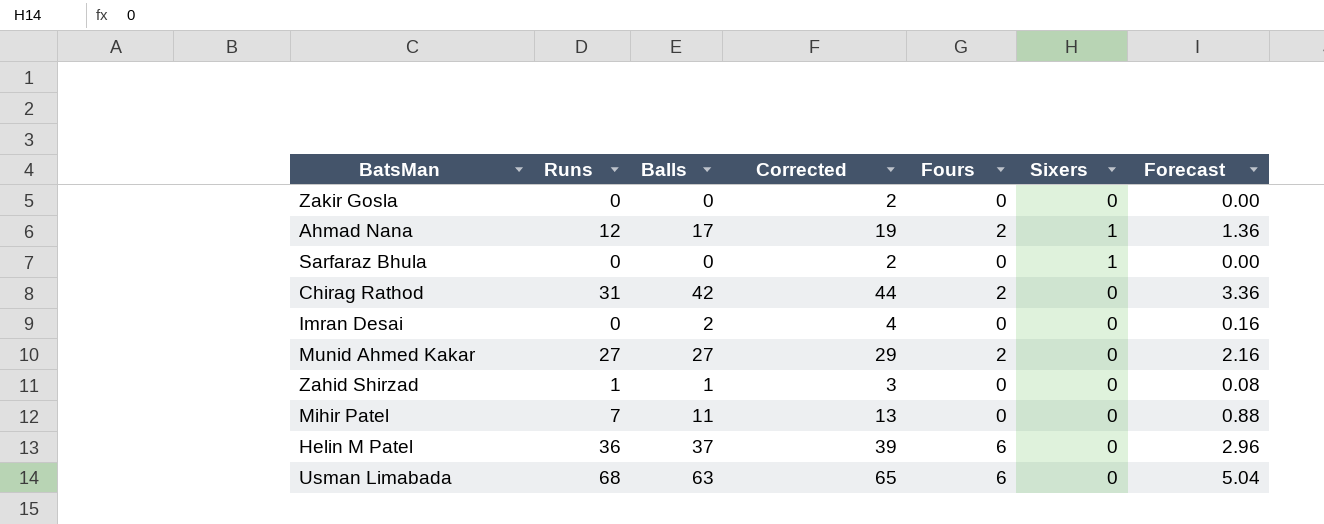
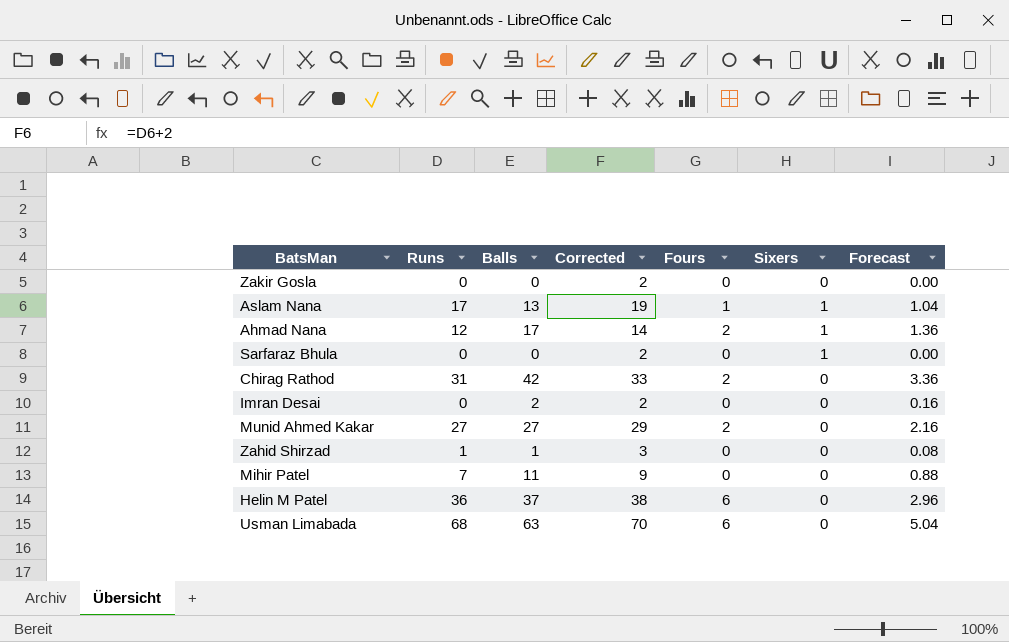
column Corrected | formula: [Balls] + 2 -> [Runs] + 2
row Aslam Nana: none -> 17 | 13 | 19 | 1 | 1 | 1.04

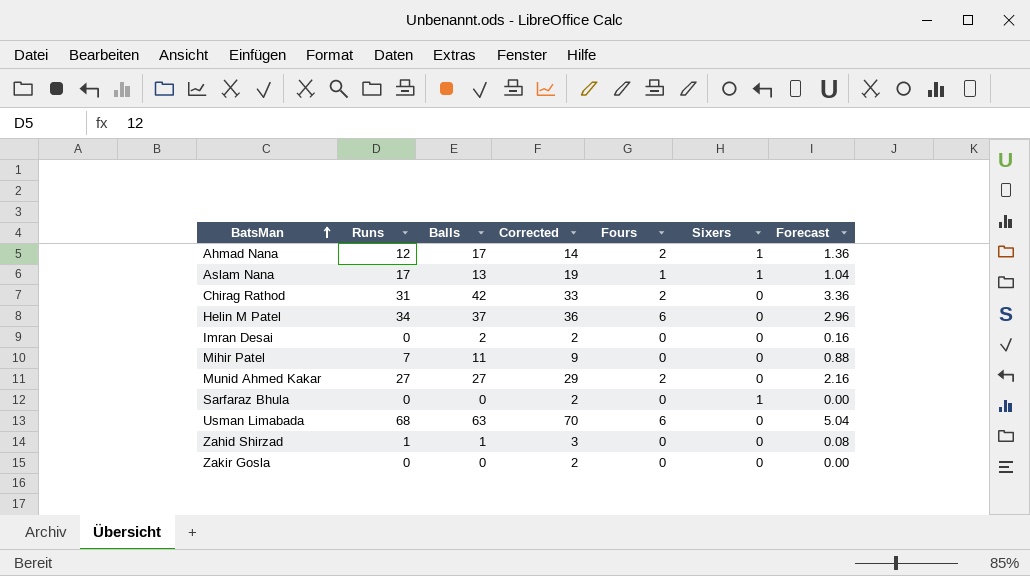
row order: none -> BatsMan ascending
Helin M Patel | Runs: 36 -> 34
Helin M Patel | Corrected: 38 -> 36

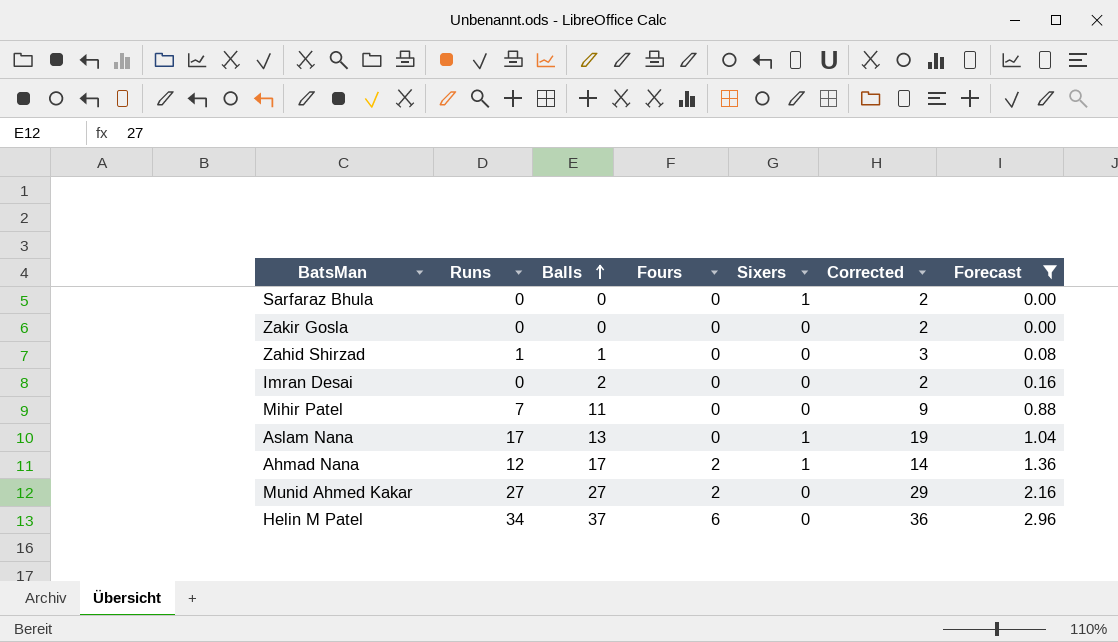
filter: none -> Forecast <= 2.96
row order: BatsMan ascending -> Balls ascending
column Corrected | position: 4 -> 6
Aslam Nana | Fours: 1 -> 0

